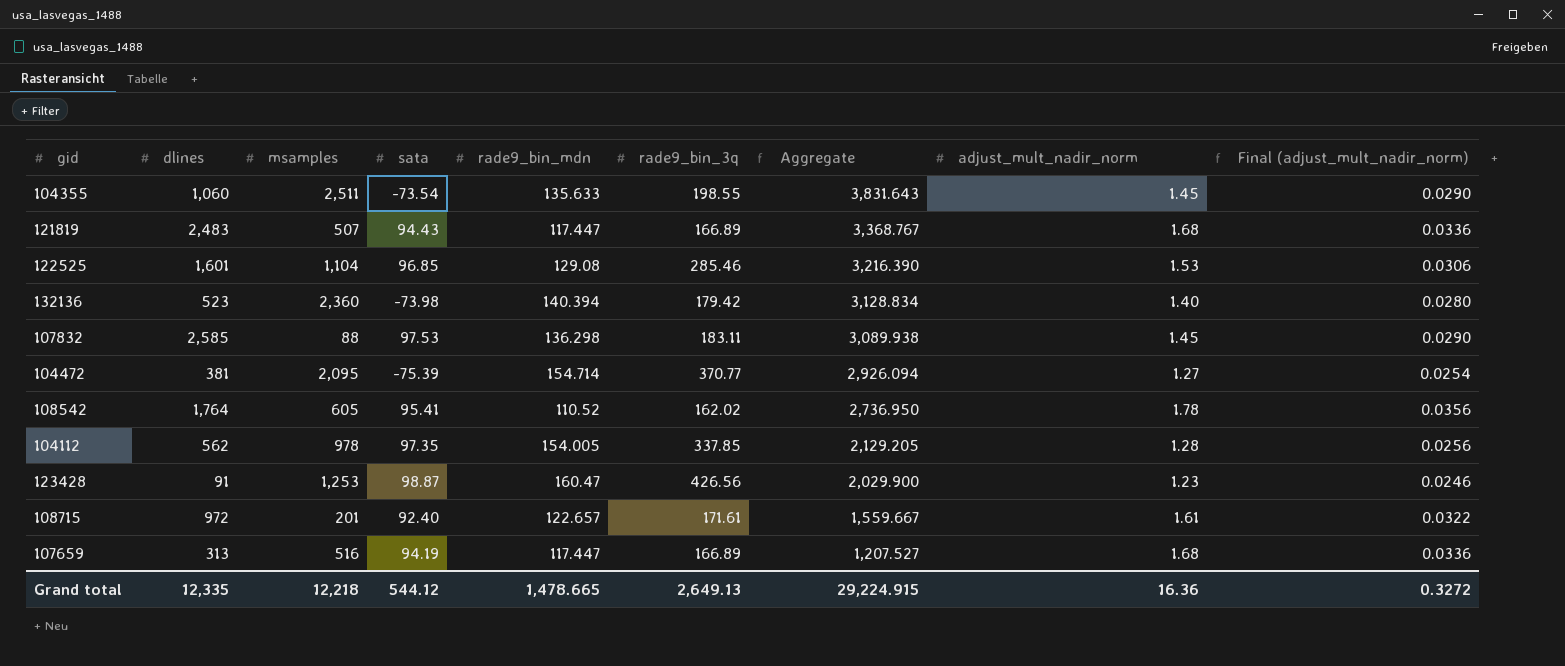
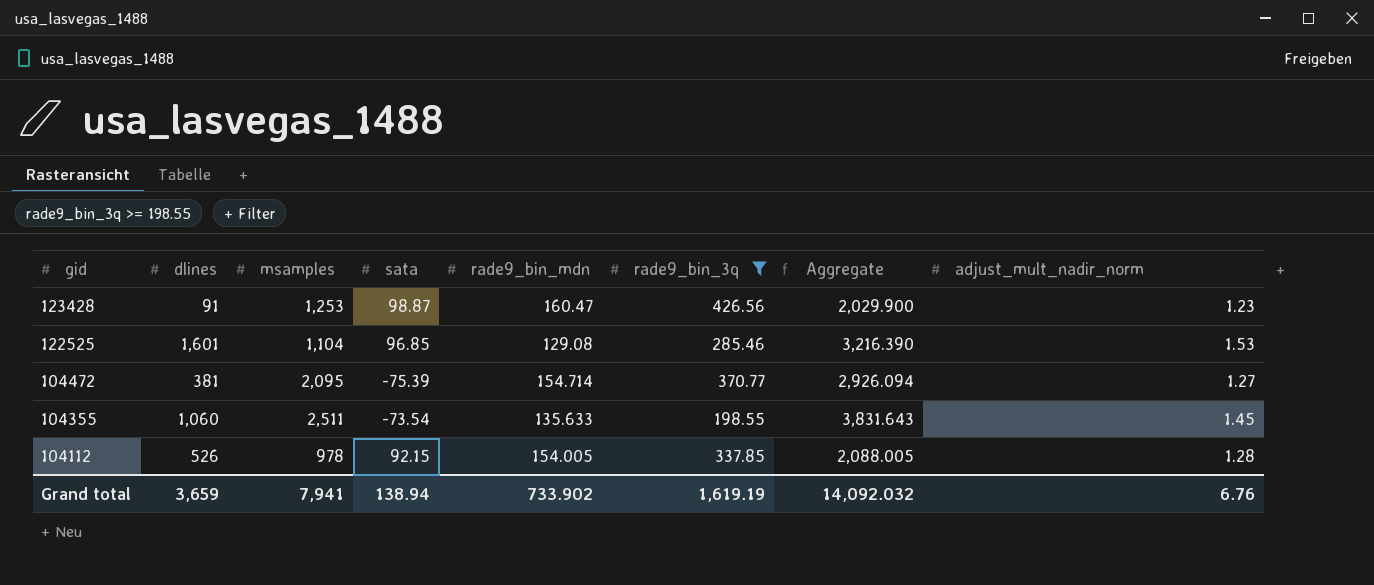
filter: none -> rade9_bin_3q >= 198.55
row order: Aggregate descending -> gid descending
column Final (adjust_mult_nadir_norm) | formula: [adjust_mult_nadir_norm] * 0.02 -> none
104112 | dlines: 562 -> 526
104112 | sata: 97.35 -> 92.15
104112 | Aggregate: 2,129.205 -> 2,088.005
Grand total | dlines: 12,335 -> 3,659
Grand total | msamples: 12,218 -> 7,941
Grand total | sata: 544.12 -> 138.94
Grand total | rade9_bin_mdn: 1,478.665 -> 733.902
Grand total | rade9_bin_3q: 2,649.13 -> 1,619.19
Grand total | Aggregate: 29,224.915 -> 14,092.032
Grand total | adjust_mult_nadir_norm: 16.36 -> 6.76

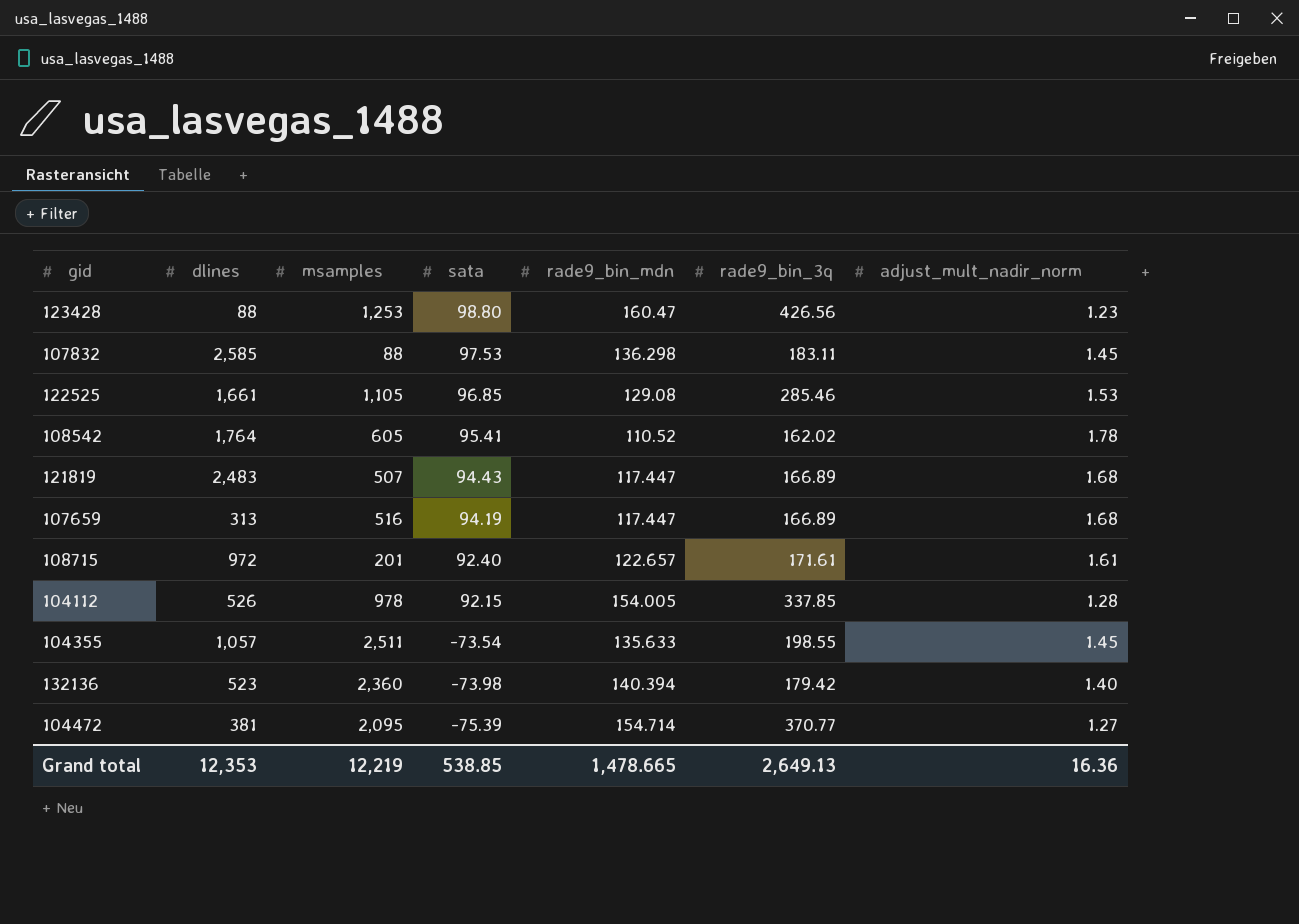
filter: rade9_bin_3q >= 198.55 -> none
row order: gid descending -> sata descending
column Aggregate | formula: [dlines] + [msamples] + [sata] + [rade9_bin_mdn] + [rade9_bin_3q] -> none
123428 | dlines: 91 -> 88
123428 | sata: 98.87 -> 98.80
122525 | dlines: 1,601 -> 1,661
122525 | msamples: 1,104 -> 1,105
104355 | dlines: 1,060 -> 1,057
Grand total | dlines: 3,659 -> 12,353
Grand total | msamples: 7,941 -> 12,219
Grand total | sata: 138.94 -> 538.85
Grand total | rade9_bin_mdn: 733.902 -> 1,478.665
Grand total | rade9_bin_3q: 1,619.19 -> 2,649.13
Grand total | adjust_mult_nadir_norm: 6.76 -> 16.36

